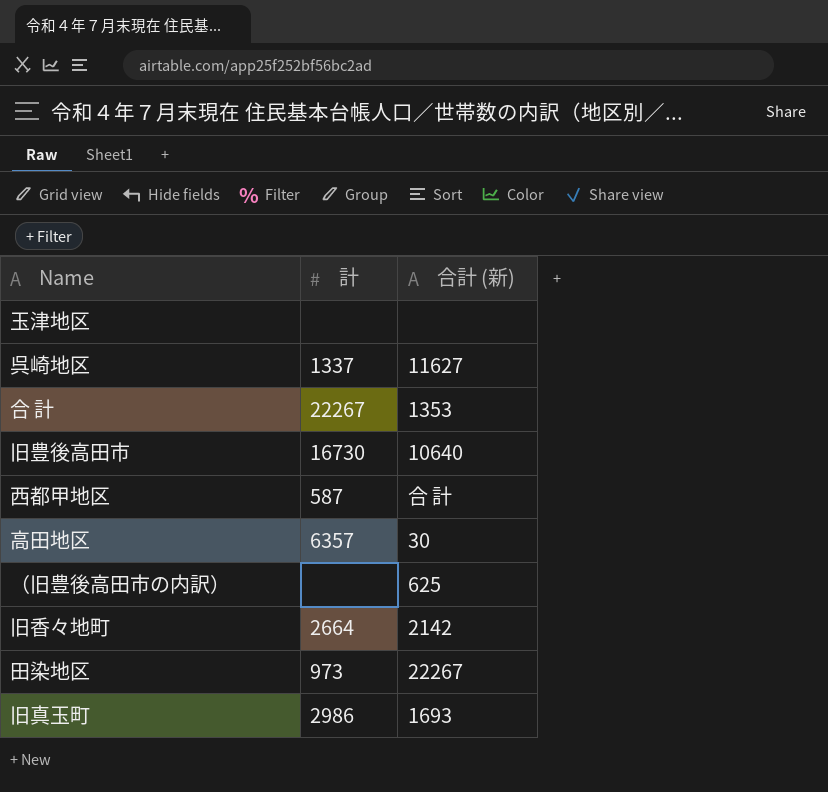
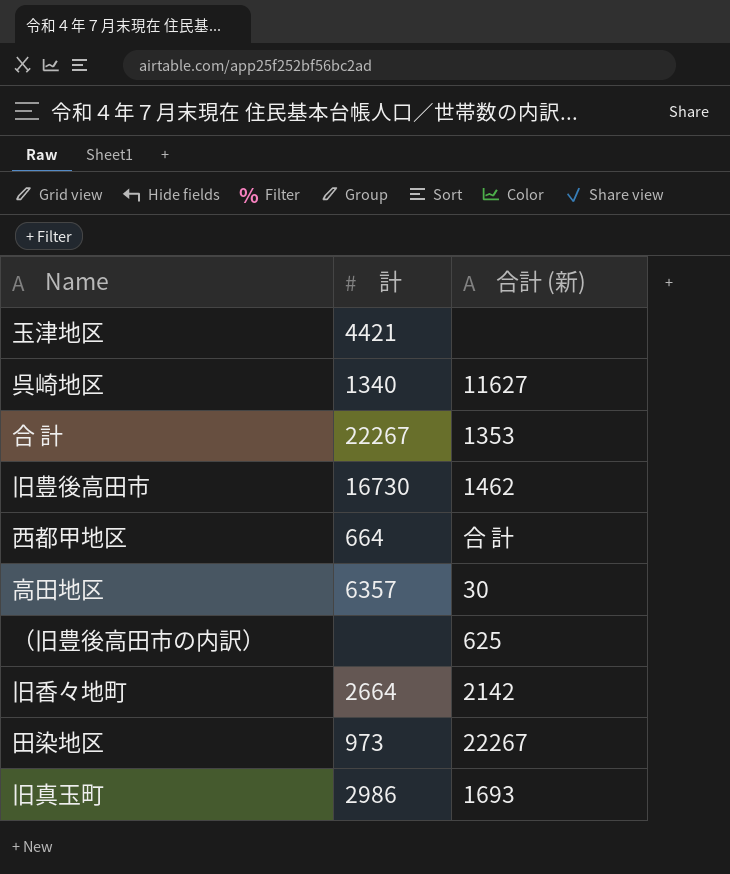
玉津地区 | 計: none -> 4421
呉崎地区 | 計: 1337 -> 1340
旧豊後高田市 | 合計 (新): 10640 -> 1462
西都甲地区 | 計: 587 -> 664

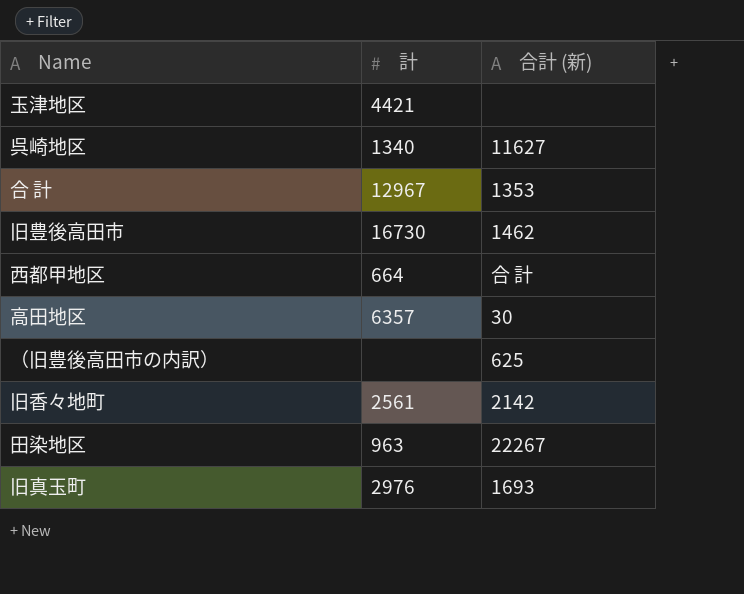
合 計 | 計: 22267 -> 12967
旧香々地町 | 計: 2664 -> 2561
田染地区 | 計: 973 -> 963
旧真玉町 | 計: 2986 -> 2976

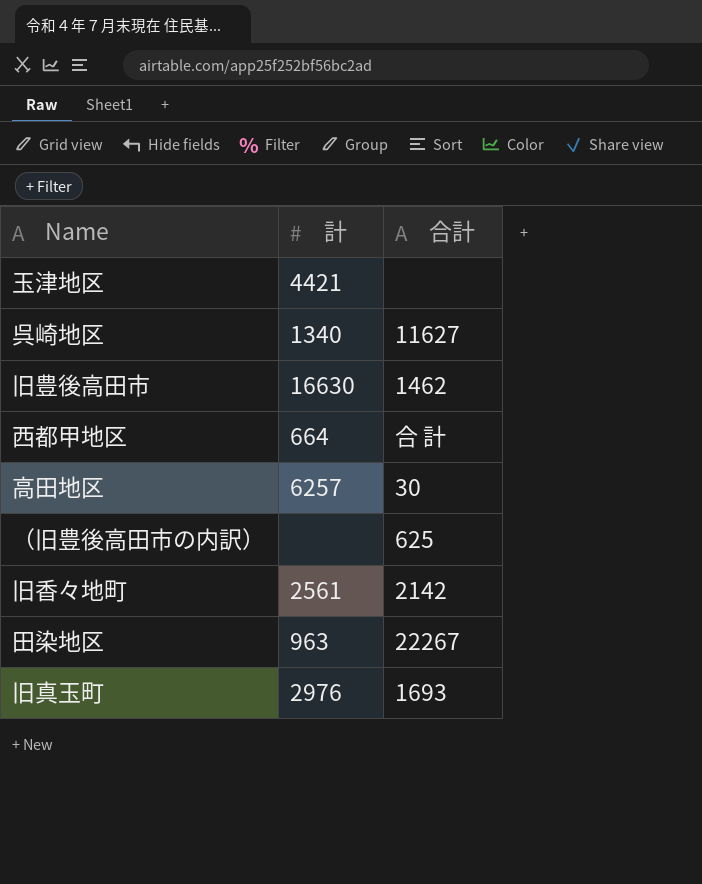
column name: 合計 (新) -> 合計
row 合 計: 12967 | 1353 -> none
旧豊後高田市 | 計: 16730 -> 16630
高田地区 | 計: 6357 -> 6257

